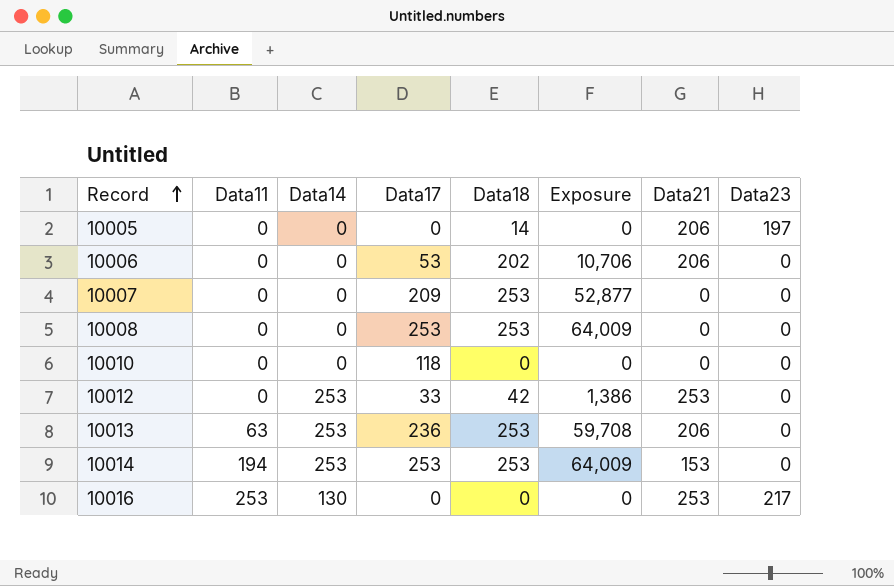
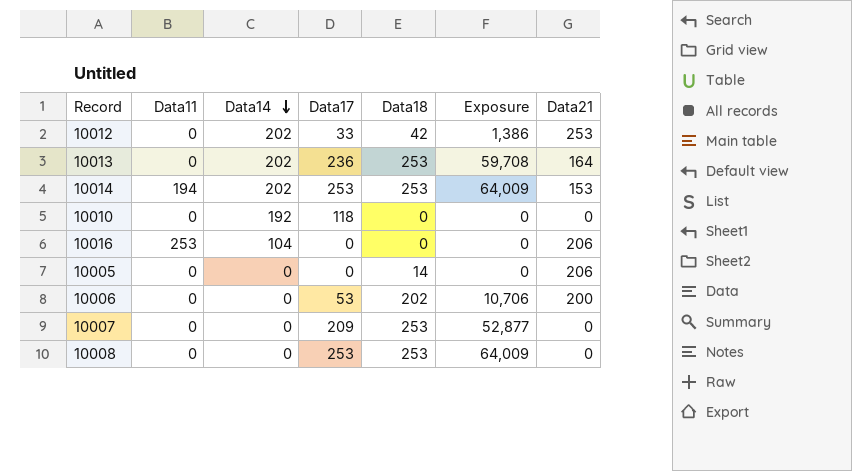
row order: Record ascending -> Data14 descending
column Data23 | position: 8 -> none
10012 | Data14: 253 -> 202
10013 | Data11: 63 -> 0
10013 | Data14: 253 -> 202
10013 | Data21: 206 -> 164
10014 | Data14: 253 -> 202
10010 | Data14: 0 -> 192
10016 | Data14: 130 -> 104
10016 | Data21: 253 -> 206
10006 | Data21: 206 -> 200

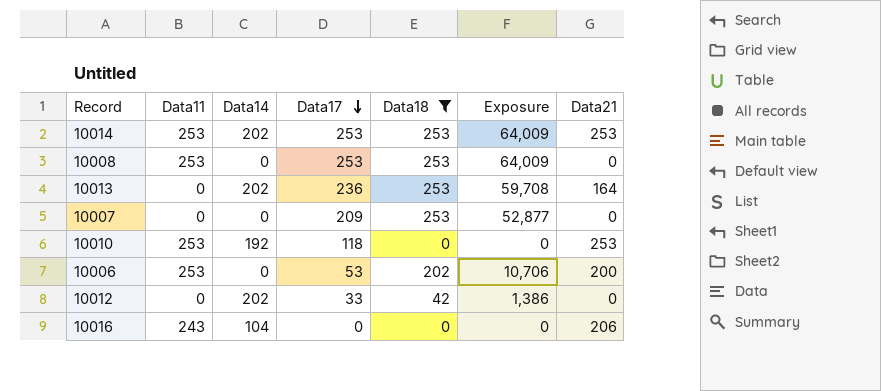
filter: none -> Data18 != 14
row order: Data14 descending -> Data17 descending
10014 | Data11: 194 -> 253
10014 | Data21: 153 -> 253
10008 | Data11: 0 -> 253
10010 | Data11: 0 -> 253
10010 | Data21: 0 -> 253
10006 | Data11: 0 -> 253
10012 | Data21: 253 -> 0
10016 | Data11: 253 -> 243

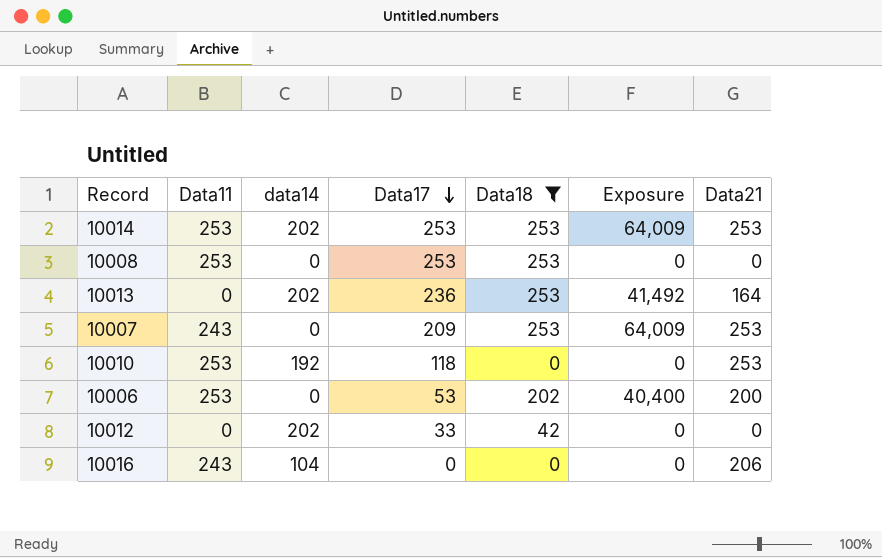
column name: Data14 -> data14
column Exposure | formula: [Data17] * [Data18] -> [Data18] * [Data21]
10007 | Data11: 0 -> 243
10007 | Data21: 0 -> 253

